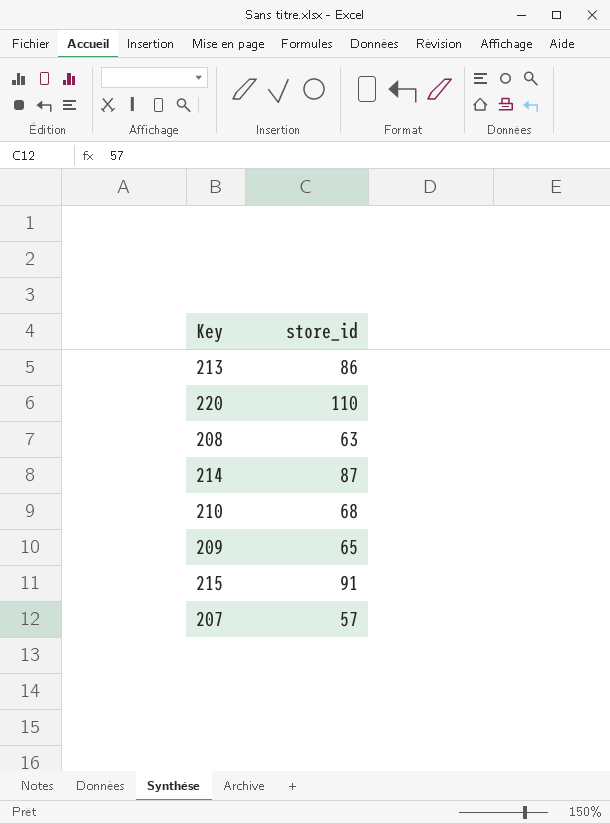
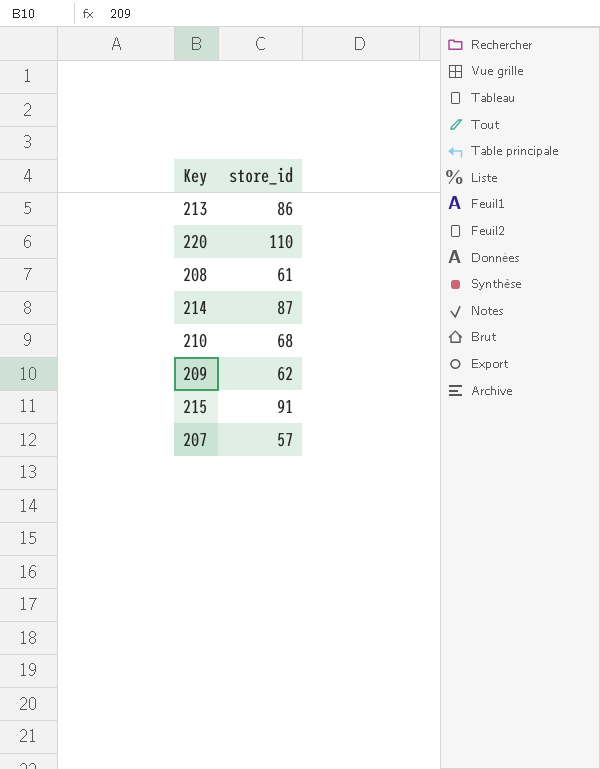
208 | store_id: 63 -> 61
209 | store_id: 65 -> 62

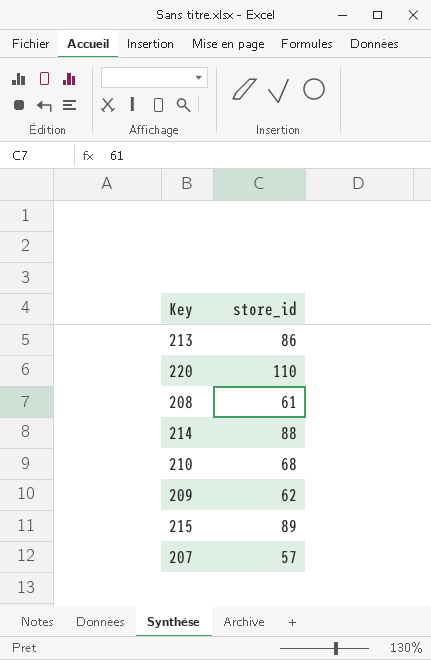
214 | store_id: 87 -> 88
215 | store_id: 91 -> 89

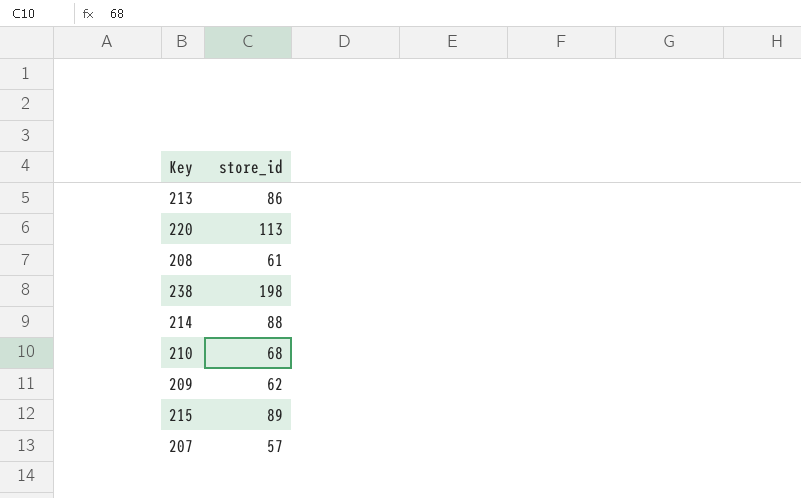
220 | store_id: 110 -> 113
row 238: none -> 198

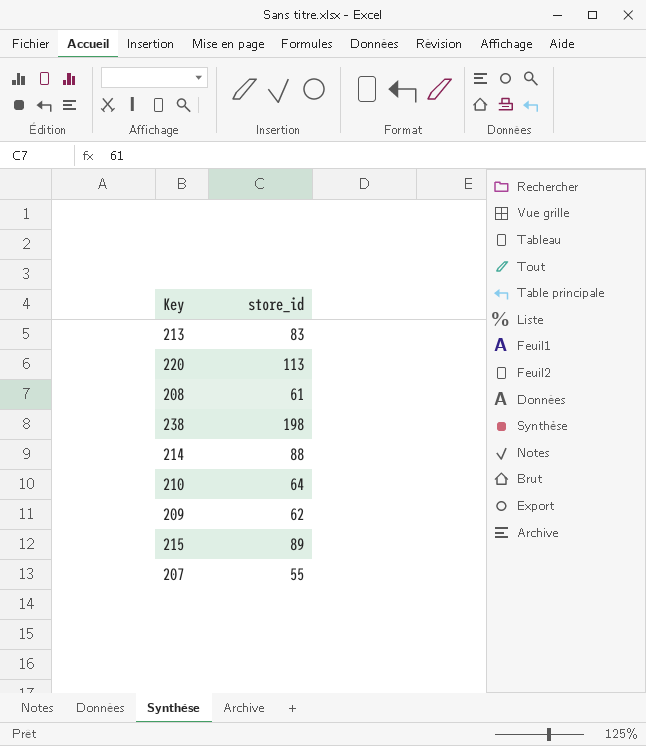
213 | store_id: 86 -> 83
210 | store_id: 68 -> 64
207 | store_id: 57 -> 55

